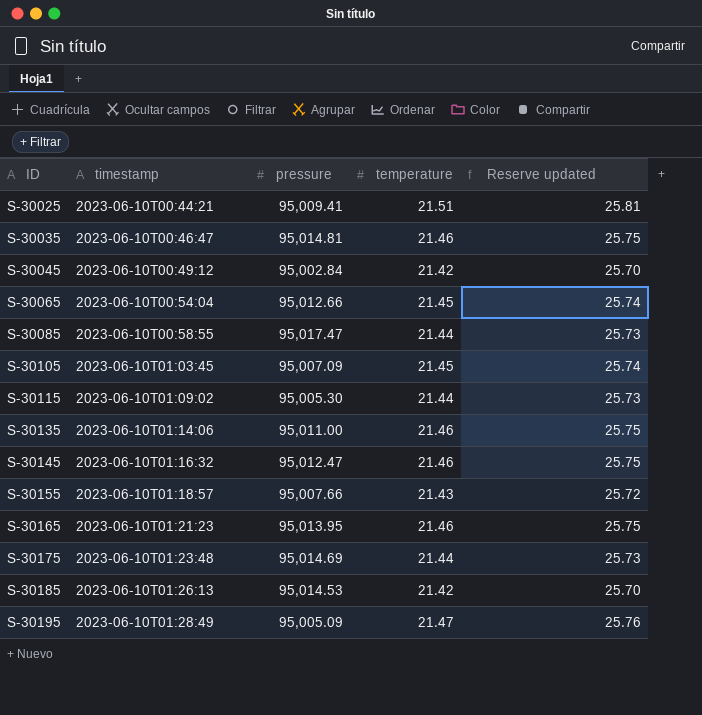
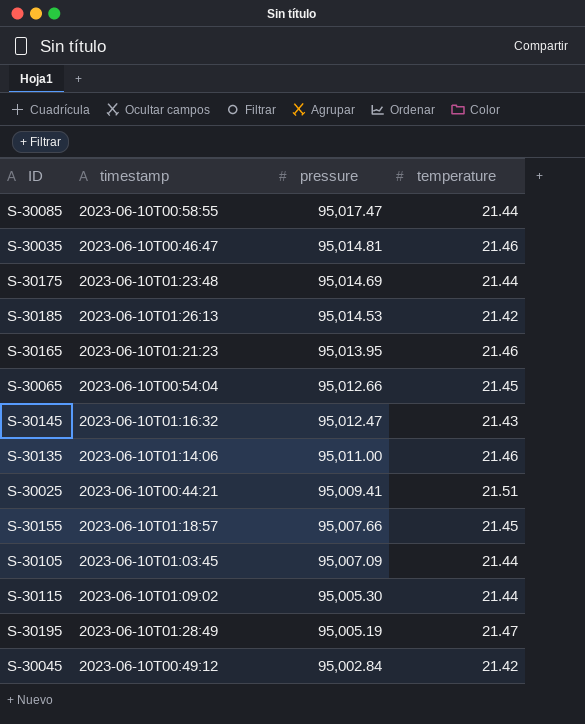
row order: ID ascending -> pressure descending
column Reserve updated | formula: [temperature] * 1.2 -> none
S-30145 | temperature: 21.46 -> 21.43
S-30155 | temperature: 21.43 -> 21.45
S-30105 | temperature: 21.45 -> 21.44
S-30195 | pressure: 95,005.09 -> 95,005.19

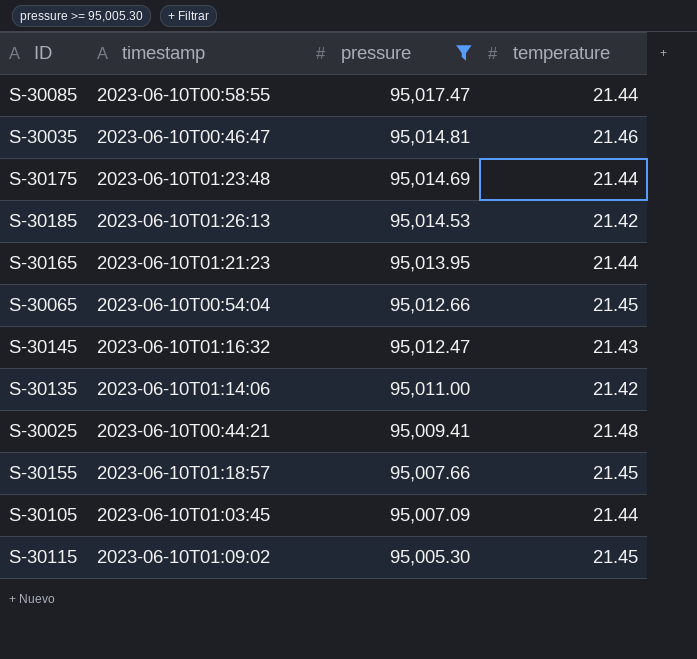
filter: none -> pressure >= 95,005.30
S-30165 | temperature: 21.46 -> 21.44
S-30135 | temperature: 21.46 -> 21.42
S-30025 | temperature: 21.51 -> 21.48
S-30115 | temperature: 21.44 -> 21.45

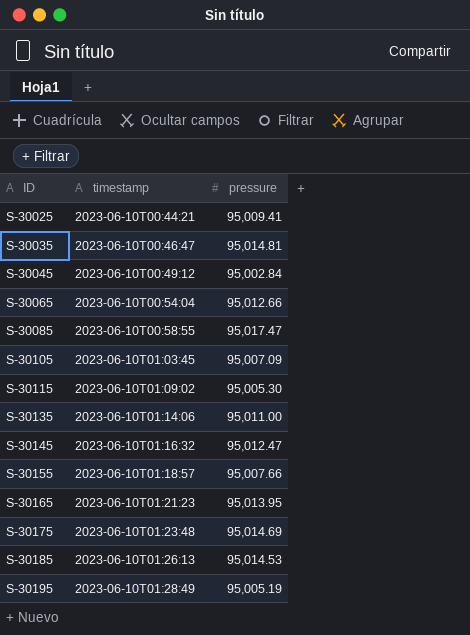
filter: pressure >= 95,005.30 -> none
row order: pressure descending -> ID ascending
column temperature | position: 4 -> none

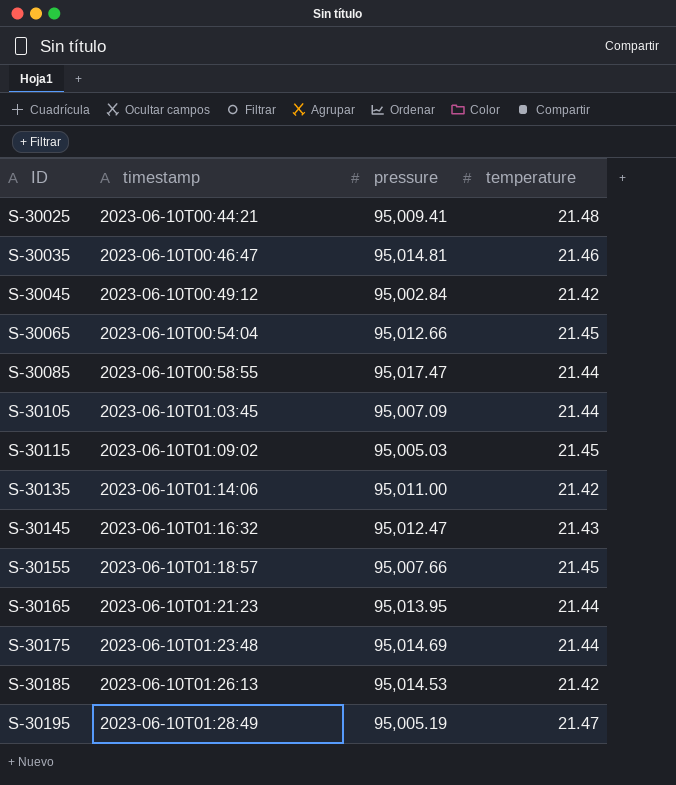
column temperature | position: none -> 4
S-30115 | pressure: 95,005.30 -> 95,005.03

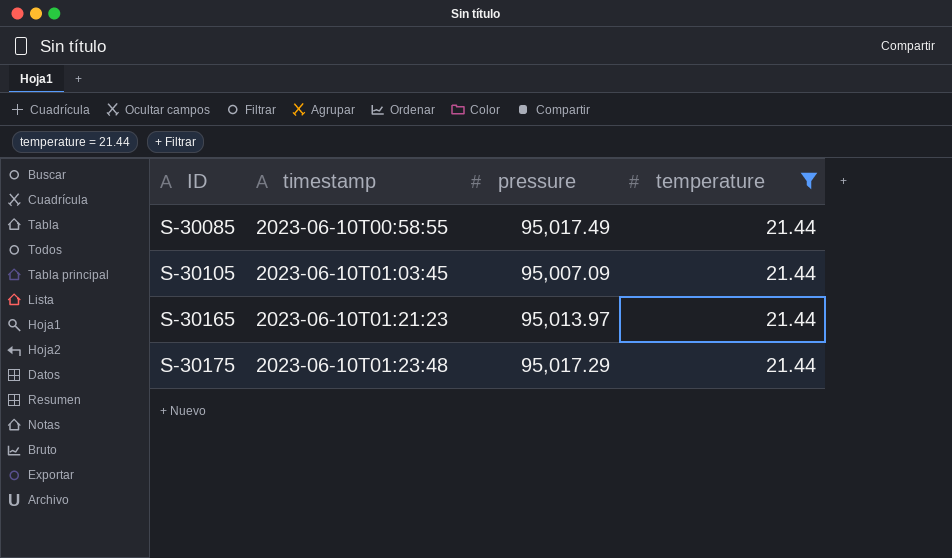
filter: none -> temperature = 21.44
S-30085 | pressure: 95,017.47 -> 95,017.49
S-30165 | pressure: 95,013.95 -> 95,013.97
S-30175 | pressure: 95,014.69 -> 95,017.29

